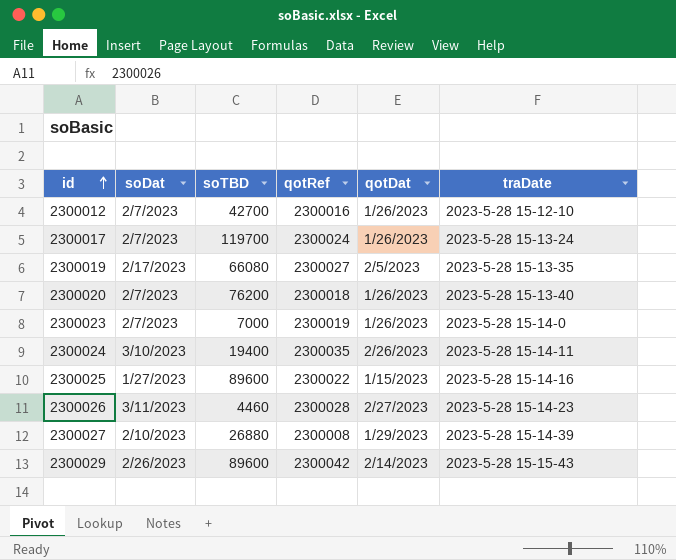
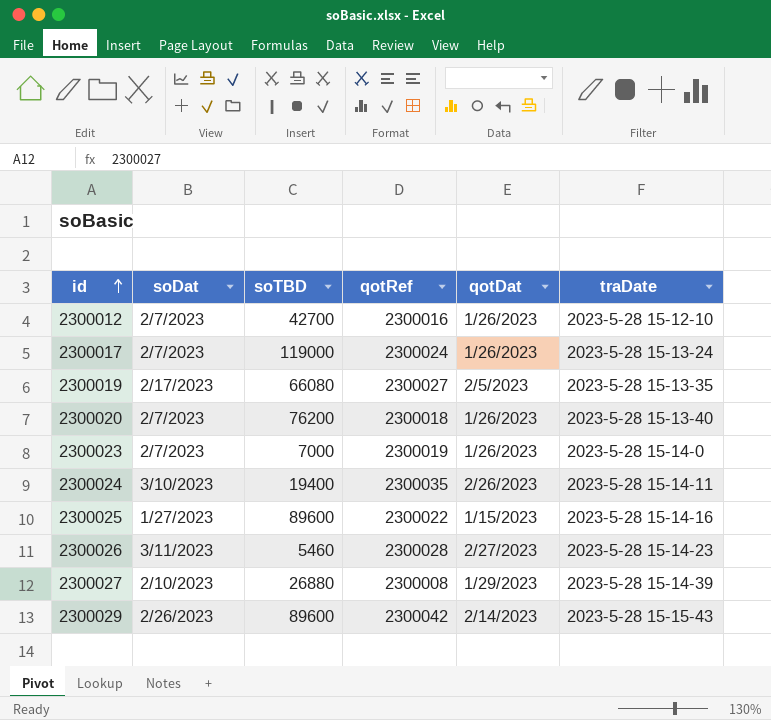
2300017 | soTBD: 119700 -> 119000
2300026 | soTBD: 4460 -> 5460

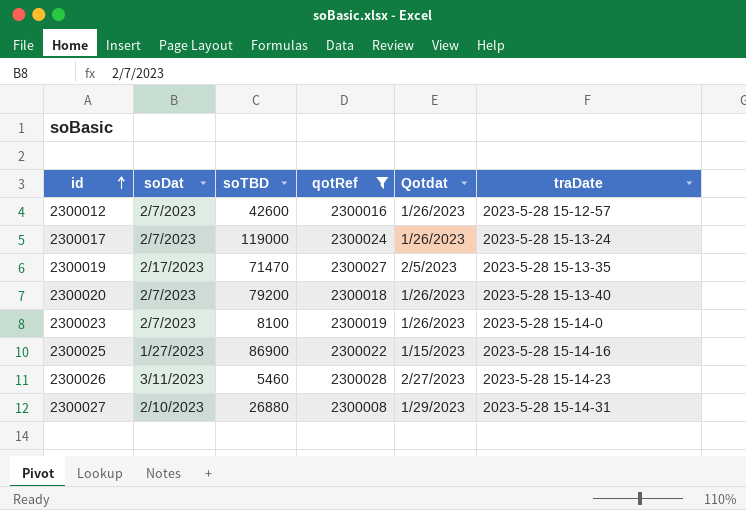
filter: none -> qotRef <= 2300028
column name: qotDat -> Qotdat
2300012 | soTBD: 42700 -> 42600
2300012 | traDate: 2023-5-28 15-12-10 -> 2023-5-28 15-12-57
2300019 | soTBD: 66080 -> 71470
2300020 | soTBD: 76200 -> 79200
2300023 | soTBD: 7000 -> 8100
2300025 | soTBD: 89600 -> 86900
2300027 | traDate: 2023-5-28 15-14-39 -> 2023-5-28 15-14-31

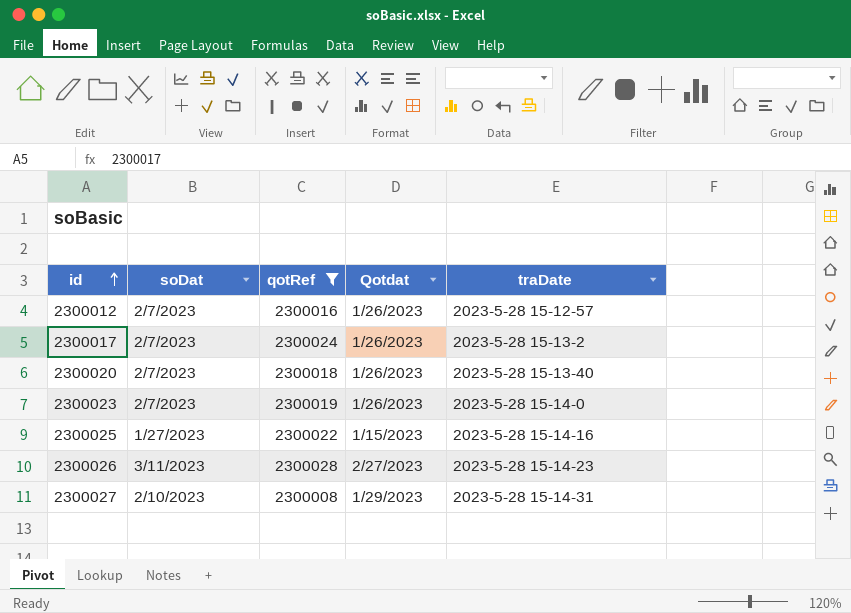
column soTBD | position: 3 -> none
row 2300019: 2/17/2023 | 71470 | 2300027 | 2/5/2023 | 2023-5-28 15-13-35 -> none
2300017 | traDate: 2023-5-28 15-13-24 -> 2023-5-28 15-13-2

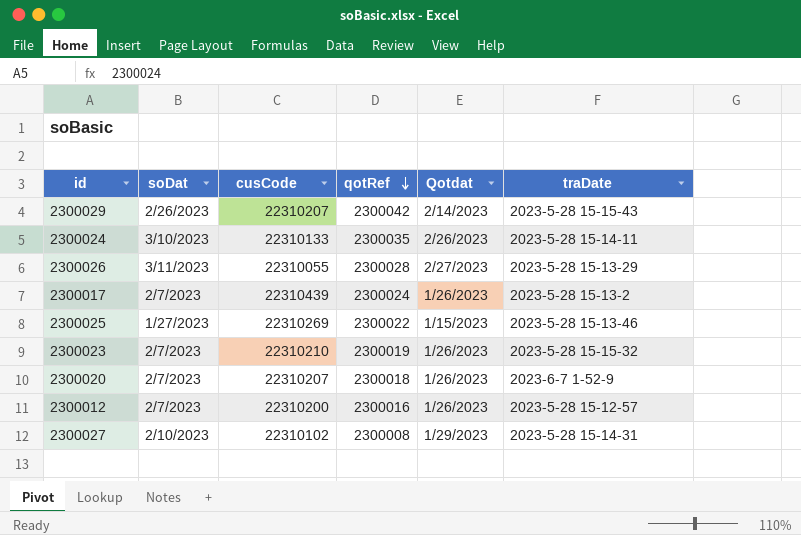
filter: qotRef <= 2300028 -> none
row order: id ascending -> qotRef descending
column cusCode | position: none -> 3
2300026 | traDate: 2023-5-28 15-14-23 -> 2023-5-28 15-13-29
2300025 | traDate: 2023-5-28 15-14-16 -> 2023-5-28 15-13-46
2300023 | traDate: 2023-5-28 15-14-0 -> 2023-5-28 15-15-32
2300020 | traDate: 2023-5-28 15-13-40 -> 2023-6-7 1-52-9

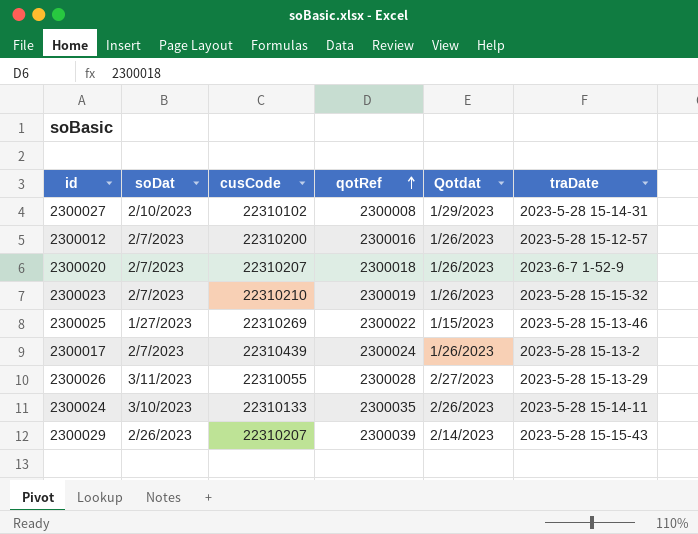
row order: qotRef descending -> qotRef ascending
2300029 | qotRef: 2300042 -> 2300039

